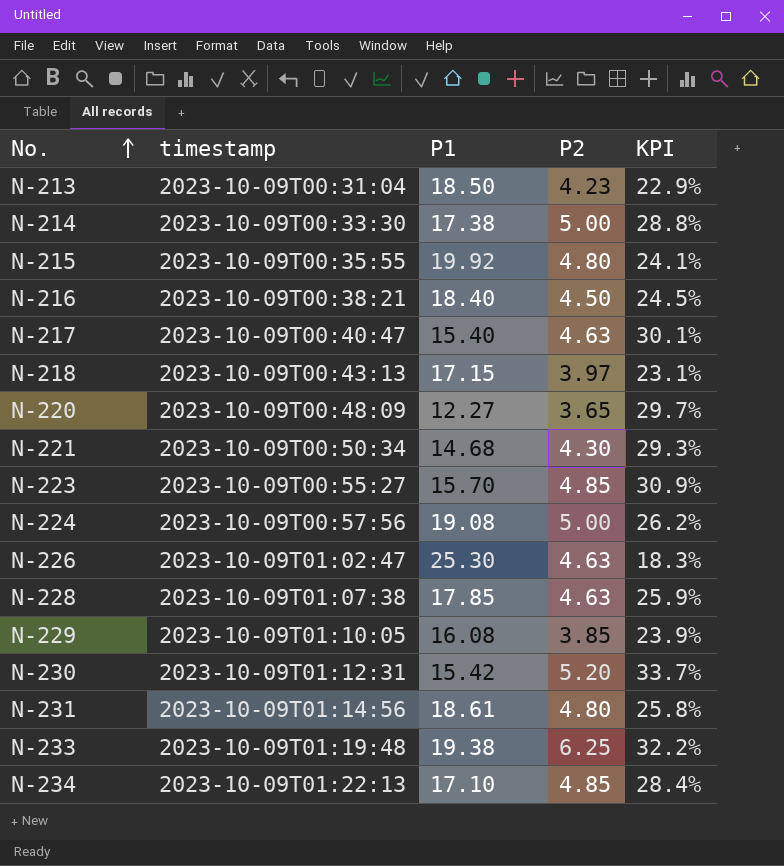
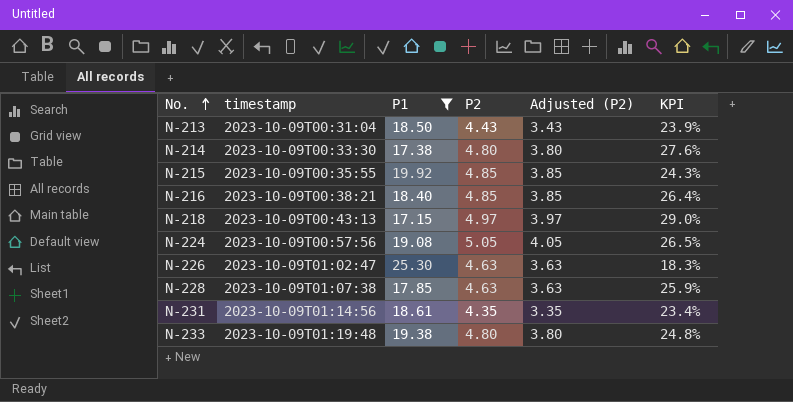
filter: none -> P1 >= 17.15
column Adjusted (P2) | formula: none -> [P2] - 1
N-213 | P2: 4.23 -> 4.43
N-213 | KPI: 22.9% -> 23.9%
N-214 | P2: 5.00 -> 4.80
N-214 | KPI: 28.8% -> 27.6%
N-215 | P2: 4.80 -> 4.85
N-215 | KPI: 24.1% -> 24.3%
N-216 | P2: 4.50 -> 4.85
N-216 | KPI: 24.5% -> 26.4%
N-218 | P2: 3.97 -> 4.97
N-218 | KPI: 23.1% -> 29.0%
N-224 | P2: 5.00 -> 5.05
N-224 | KPI: 26.2% -> 26.5%
N-231 | P2: 4.80 -> 4.35
N-231 | KPI: 25.8% -> 23.4%
N-233 | P2: 6.25 -> 4.80
N-233 | KPI: 32.2% -> 24.8%

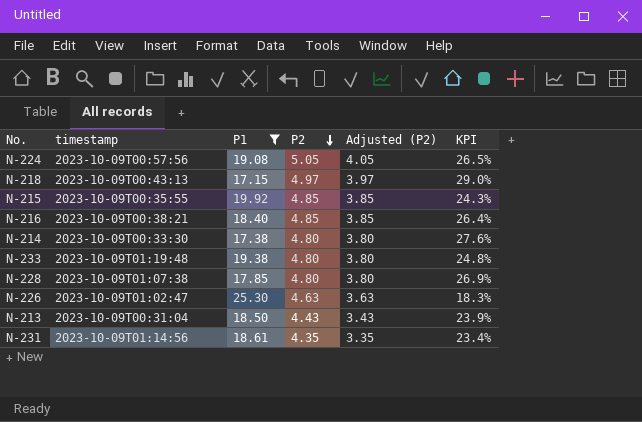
row order: No. ascending -> P2 descending
N-228 | P2: 4.63 -> 4.80
N-228 | Adjusted (P2): 3.63 -> 3.80
N-228 | KPI: 25.9% -> 26.9%

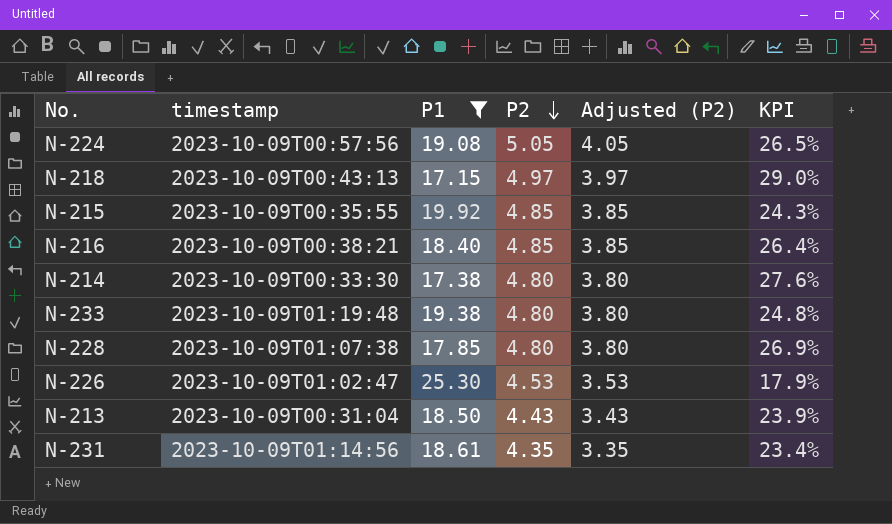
N-226 | P2: 4.63 -> 4.53
N-226 | Adjusted (P2): 3.63 -> 3.53
N-226 | KPI: 18.3% -> 17.9%

